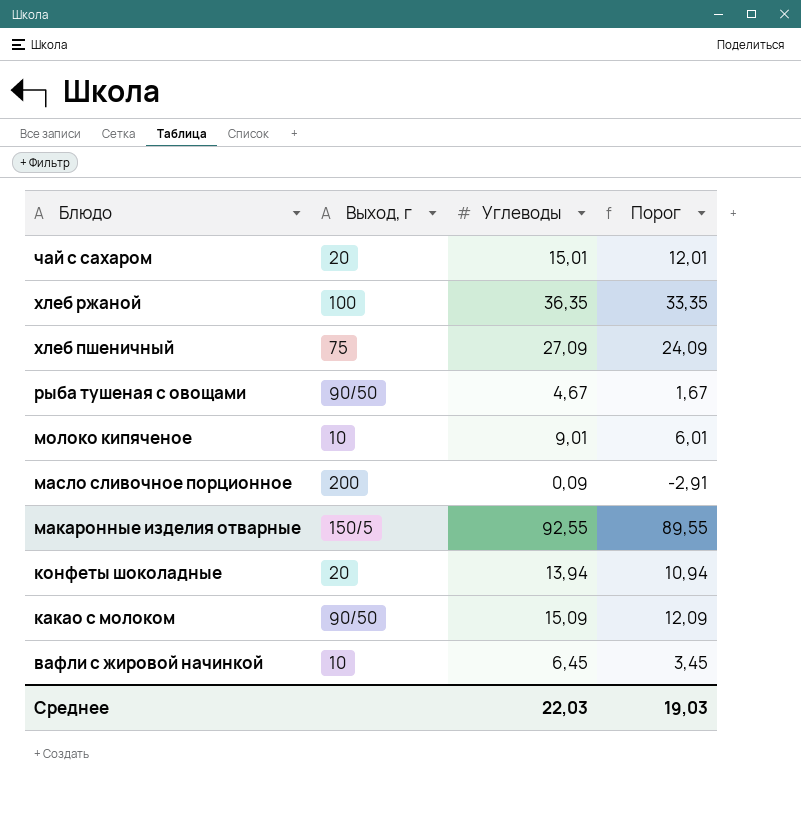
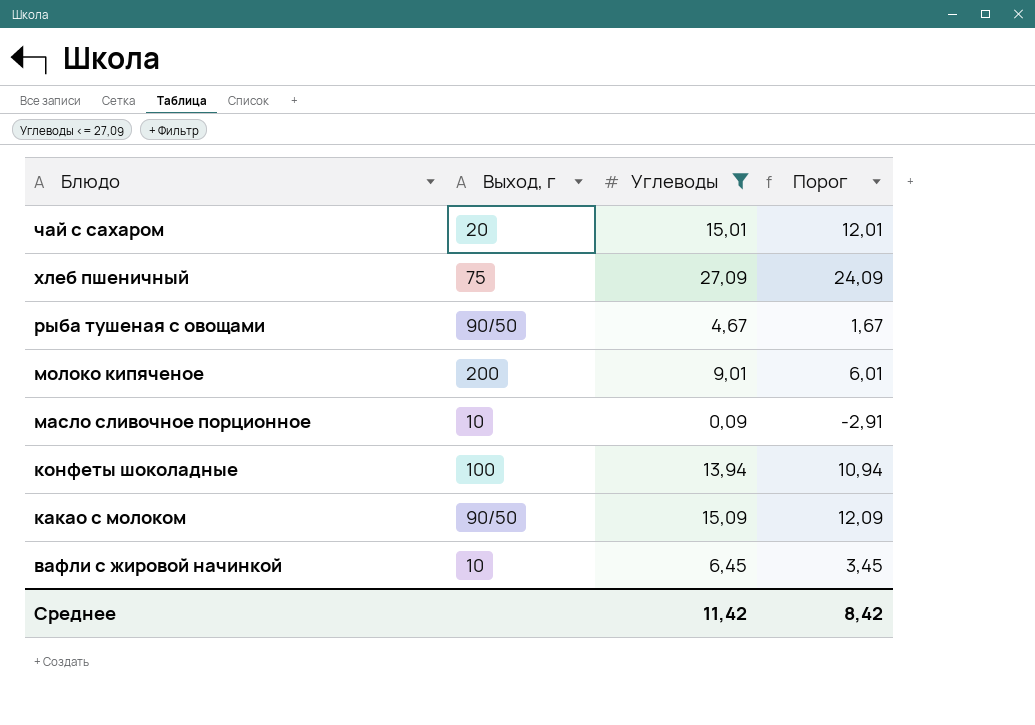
filter: none -> Углеводы <= 27,09
молоко кипяченое | Выход, г: 10 -> 200
масло сливочное порционное | Выход, г: 200 -> 10
конфеты шоколадные | Выход, г: 20 -> 100
Среднее | Углеводы: 22,03 -> 11,42
Среднее | Порог: 19,03 -> 8,42

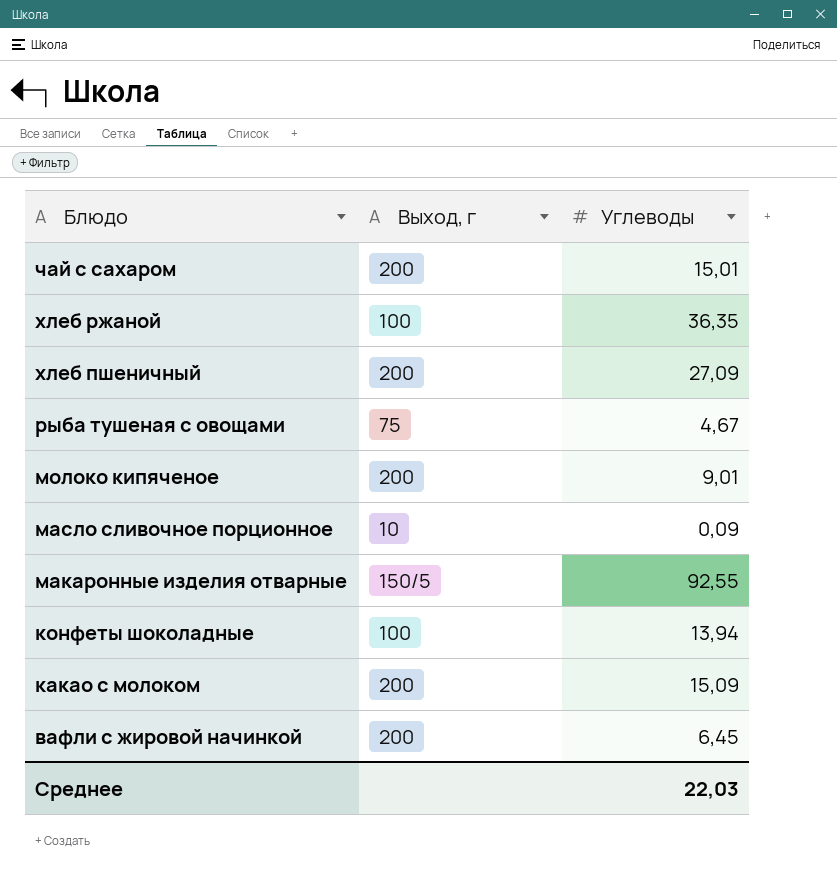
filter: Углеводы <= 27,09 -> none
column Порог | formula: [Углеводы] - 3 -> none
чай с сахаром | Выход, г: 20 -> 200
хлеб пшеничный | Выход, г: 75 -> 200
рыба тушеная с овощами | Выход, г: 90/50 -> 75
какао с молоком | Выход, г: 90/50 -> 200
вафли с жировой начинкой | Выход, г: 10 -> 200
Среднее | Углеводы: 11,42 -> 22,03

